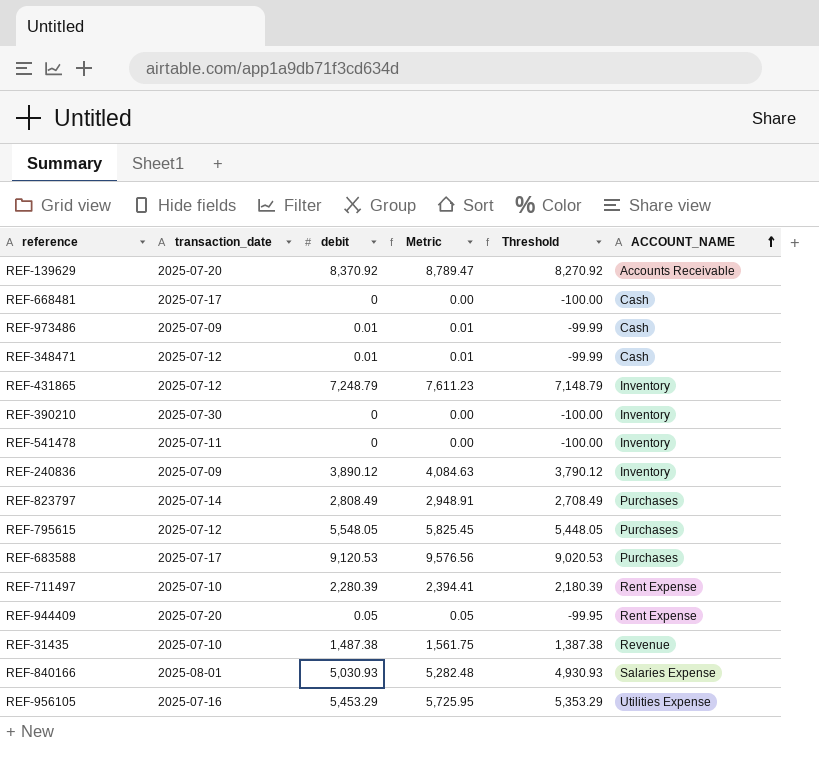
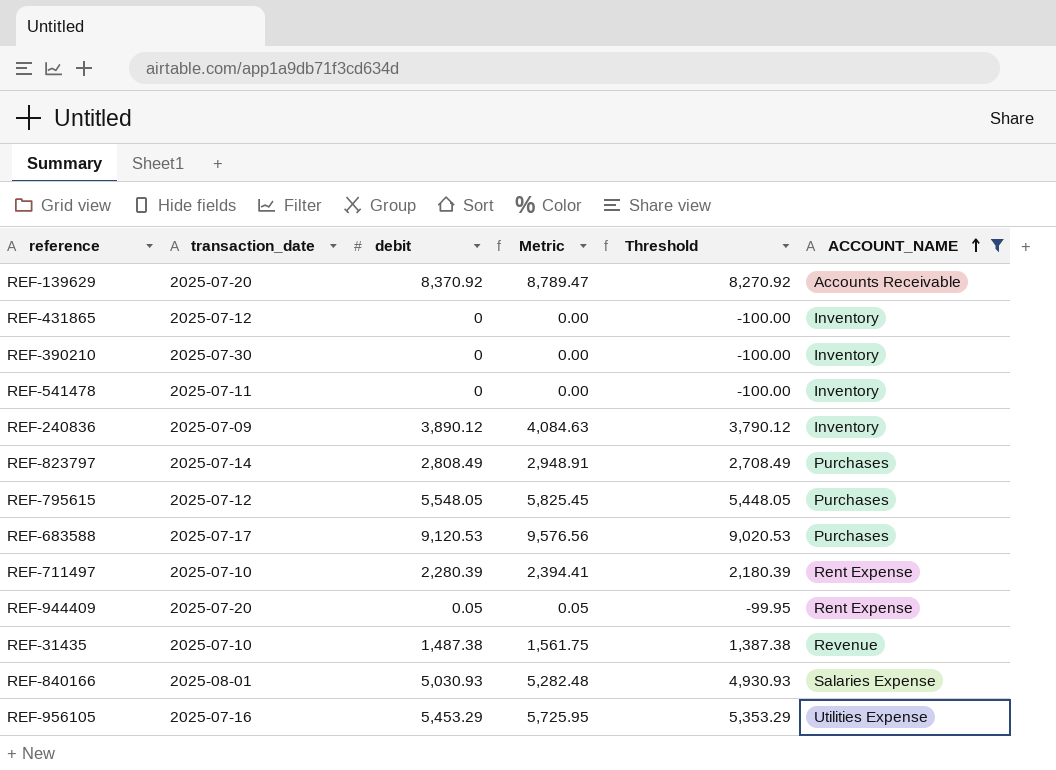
filter: none -> ACCOUNT_NAME != Cash
REF-431865 | debit: 7,248.79 -> 0
REF-431865 | Metric: 7,611.23 -> 0.00
REF-431865 | Threshold: 7,148.79 -> -100.00

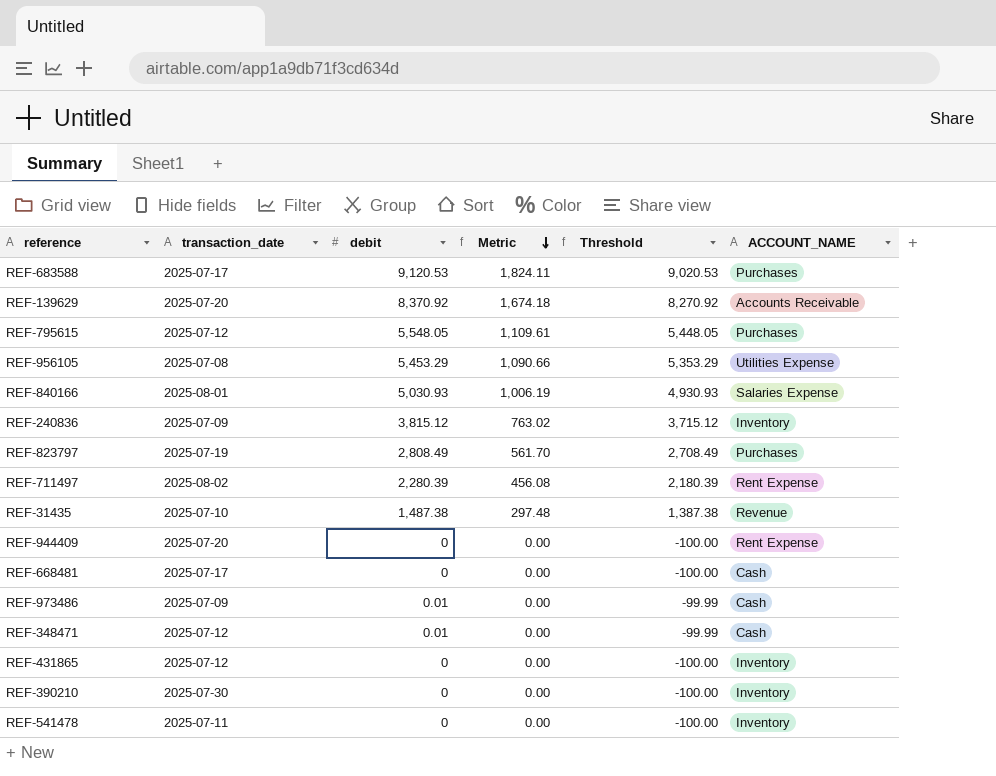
filter: ACCOUNT_NAME != Cash -> none
row order: ACCOUNT_NAME ascending -> Metric descending
column Metric | formula: [debit] * 1.05 -> [debit] * 0.2
REF-956105 | transaction_date: 2025-07-16 -> 2025-07-08
REF-240836 | debit: 3,890.12 -> 3,815.12
REF-240836 | Threshold: 3,790.12 -> 3,715.12
REF-823797 | transaction_date: 2025-07-14 -> 2025-07-19
REF-711497 | transaction_date: 2025-07-10 -> 2025-08-02
REF-944409 | debit: 0.05 -> 0
REF-944409 | Threshold: -99.95 -> -100.00

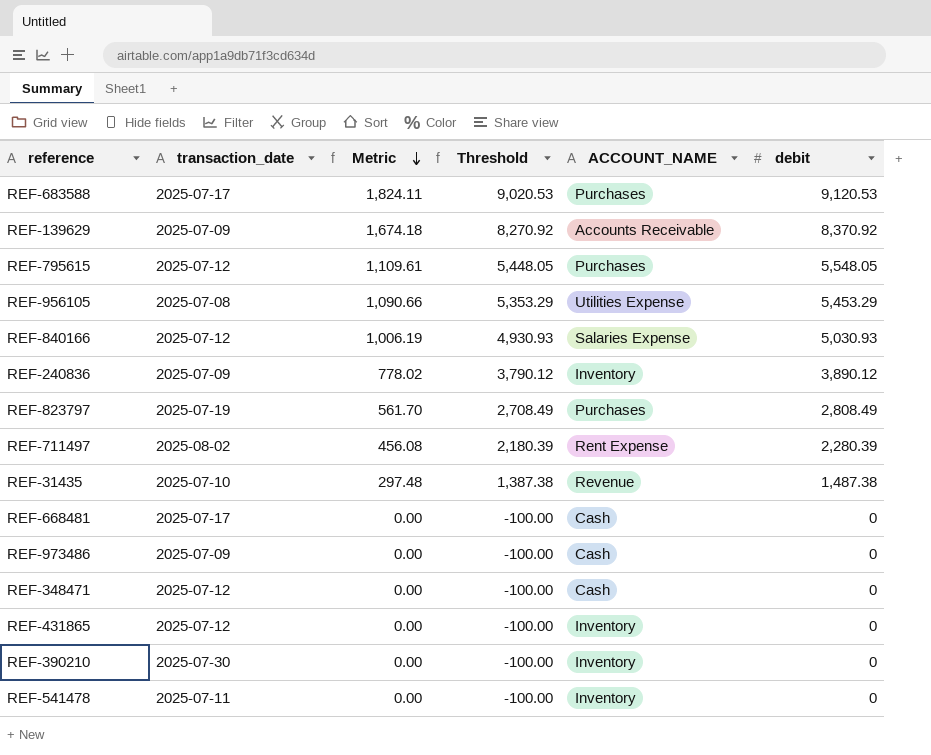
column debit | position: 3 -> 6
row REF-944409: 2025-07-20 | 0 | 0.00 | -100.00 | Rent Expense -> none
REF-139629 | transaction_date: 2025-07-20 -> 2025-07-09
REF-840166 | transaction_date: 2025-08-01 -> 2025-07-12
REF-240836 | Metric: 763.02 -> 778.02
REF-240836 | Threshold: 3,715.12 -> 3,790.12
REF-240836 | debit: 3,815.12 -> 3,890.12
REF-973486 | Threshold: -99.99 -> -100.00
REF-973486 | debit: 0.01 -> 0
REF-348471 | Threshold: -99.99 -> -100.00
REF-348471 | debit: 0.01 -> 0

